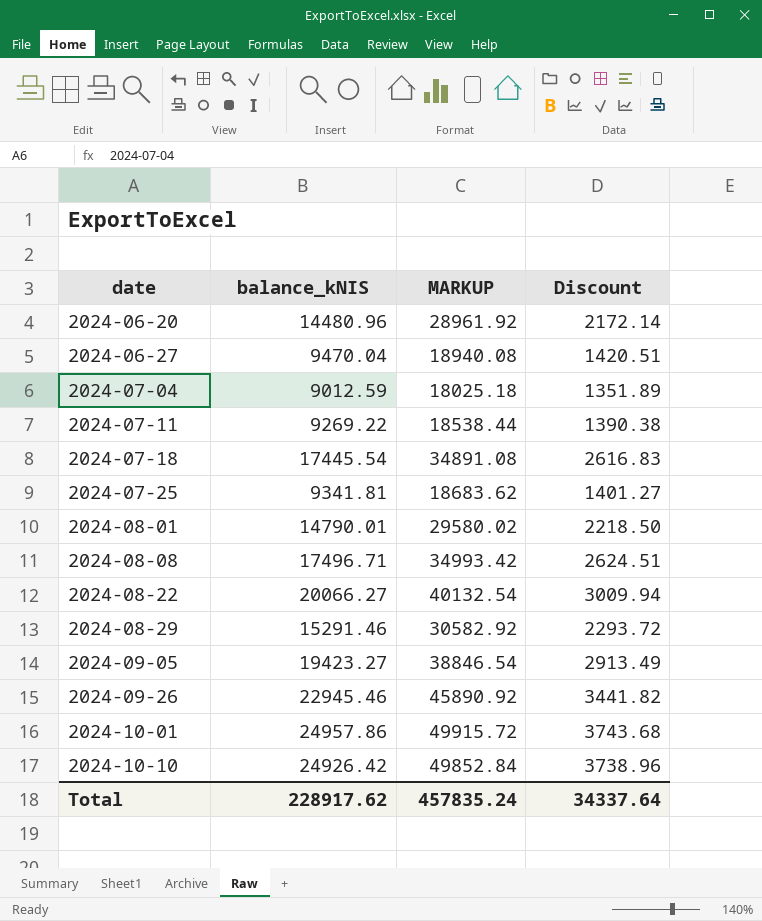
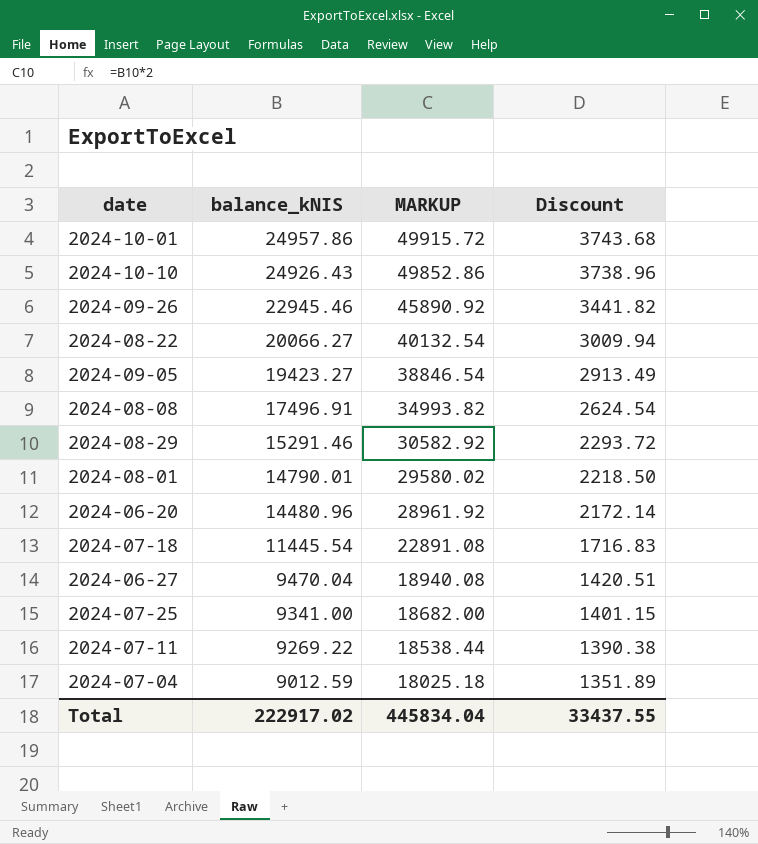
row order: date ascending -> balance_kNIS descending
2024-10-10 | balance_kNIS: 24926.42 -> 24926.43
2024-10-10 | MARKUP: 49852.84 -> 49852.86
2024-08-08 | balance_kNIS: 17496.71 -> 17496.91
2024-08-08 | MARKUP: 34993.42 -> 34993.82
2024-08-08 | Discount: 2624.51 -> 2624.54
2024-07-18 | balance_kNIS: 17445.54 -> 11445.54
2024-07-18 | MARKUP: 34891.08 -> 22891.08
2024-07-18 | Discount: 2616.83 -> 1716.83
2024-07-25 | balance_kNIS: 9341.81 -> 9341.00
2024-07-25 | MARKUP: 18683.62 -> 18682.00
2024-07-25 | Discount: 1401.27 -> 1401.15
Total | balance_kNIS: 228917.62 -> 222917.02
Total | MARKUP: 457835.24 -> 445834.04
Total | Discount: 34337.64 -> 33437.55

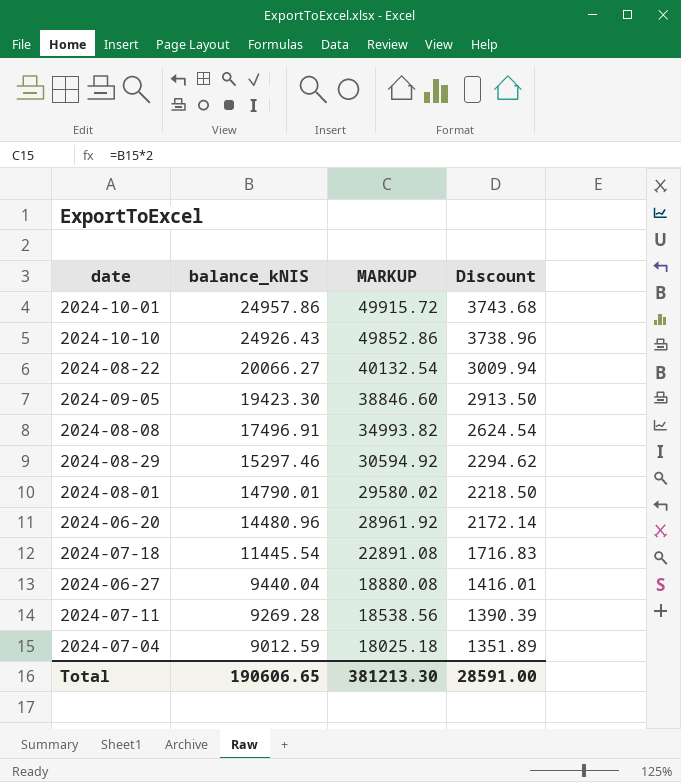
row 2024-09-26: 22945.46 | 45890.92 | 3441.82 -> none
row 2024-07-25: 9341.00 | 18682.00 | 1401.15 -> none
2024-09-05 | balance_kNIS: 19423.27 -> 19423.30
2024-09-05 | MARKUP: 38846.54 -> 38846.60
2024-09-05 | Discount: 2913.49 -> 2913.50
2024-08-29 | balance_kNIS: 15291.46 -> 15297.46
2024-08-29 | MARKUP: 30582.92 -> 30594.92
2024-08-29 | Discount: 2293.72 -> 2294.62
2024-06-27 | balance_kNIS: 9470.04 -> 9440.04
2024-06-27 | MARKUP: 18940.08 -> 18880.08
2024-06-27 | Discount: 1420.51 -> 1416.01
2024-07-11 | balance_kNIS: 9269.22 -> 9269.28
2024-07-11 | MARKUP: 18538.44 -> 18538.56
2024-07-11 | Discount: 1390.38 -> 1390.39
Total | balance_kNIS: 222917.02 -> 190606.65
Total | MARKUP: 445834.04 -> 381213.30
Total | Discount: 33437.55 -> 28591.00

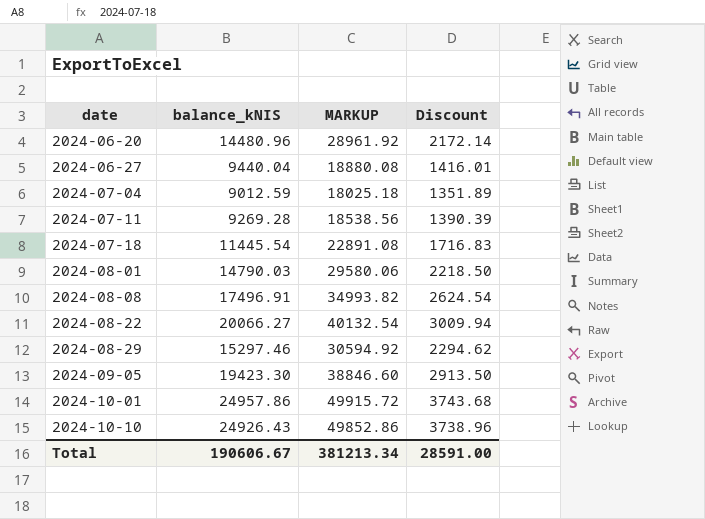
row order: balance_kNIS descending -> date ascending
2024-08-01 | balance_kNIS: 14790.01 -> 14790.03
2024-08-01 | MARKUP: 29580.02 -> 29580.06
Total | balance_kNIS: 190606.65 -> 190606.67
Total | MARKUP: 381213.30 -> 381213.34

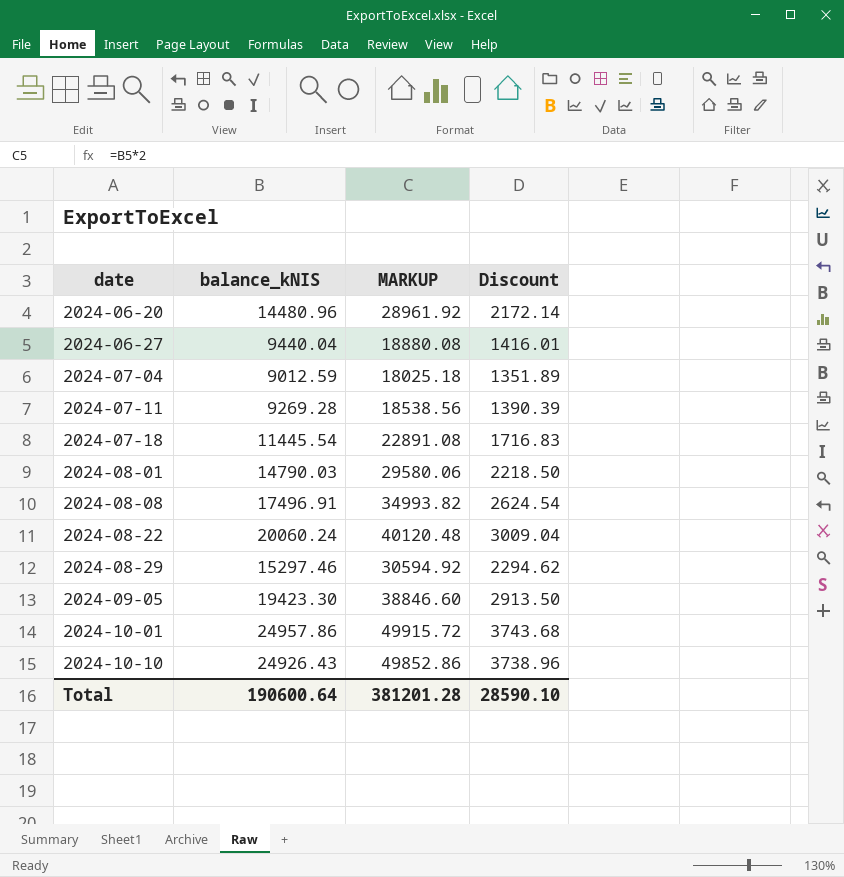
2024-08-22 | balance_kNIS: 20066.27 -> 20060.24
2024-08-22 | MARKUP: 40132.54 -> 40120.48
2024-08-22 | Discount: 3009.94 -> 3009.04
Total | balance_kNIS: 190606.67 -> 190600.64
Total | MARKUP: 381213.34 -> 381201.28
Total | Discount: 28591.00 -> 28590.10

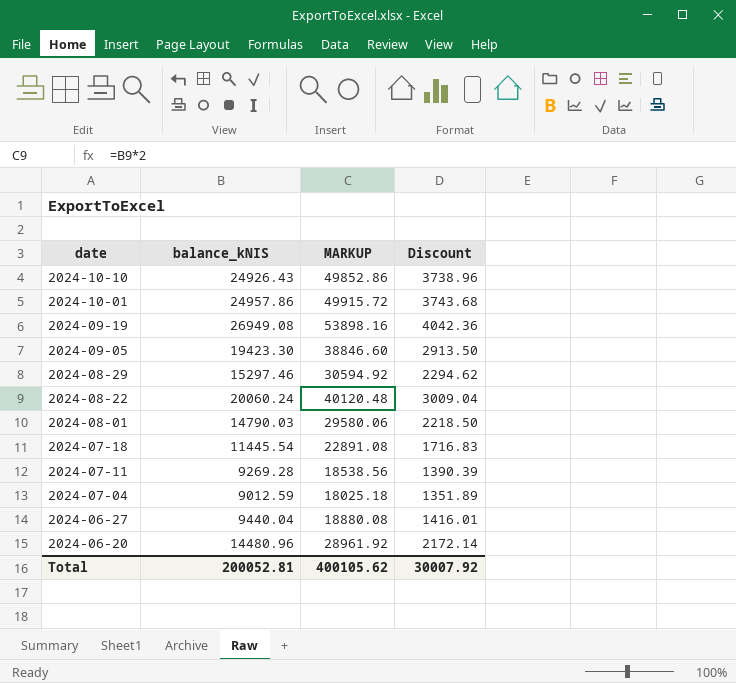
row order: date ascending -> date descending
row 2024-08-08: 17496.91 | 34993.82 | 2624.54 -> none
row 2024-09-19: none -> 26949.08 | 53898.16 | 4042.36
Total | balance_kNIS: 190600.64 -> 200052.81
Total | MARKUP: 381201.28 -> 400105.62
Total | Discount: 28590.10 -> 30007.92

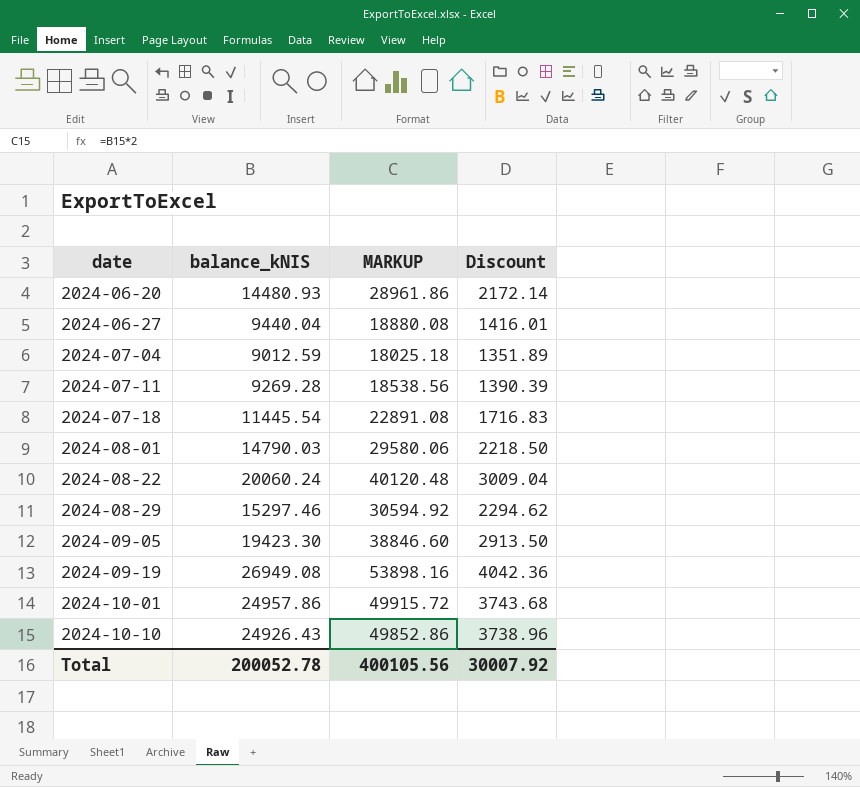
row order: date descending -> date ascending
2024-06-20 | balance_kNIS: 14480.96 -> 14480.93
2024-06-20 | MARKUP: 28961.92 -> 28961.86
Total | balance_kNIS: 200052.81 -> 200052.78
Total | MARKUP: 400105.62 -> 400105.56

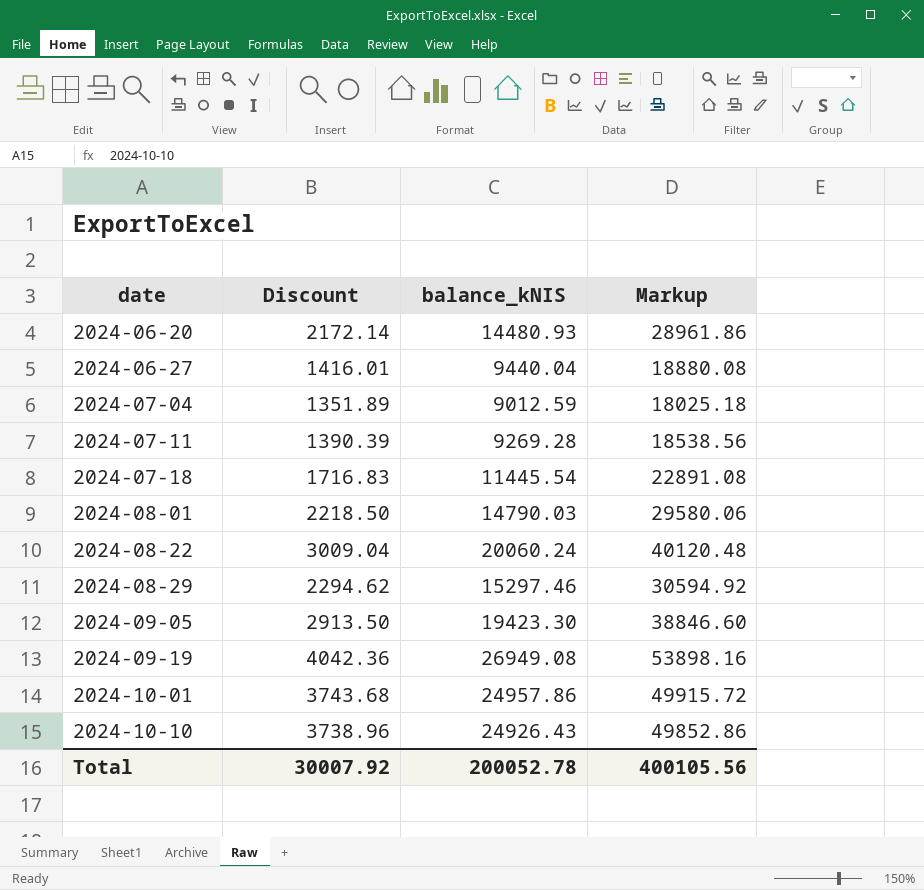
column Discount | position: 4 -> 2
column name: MARKUP -> Markup

